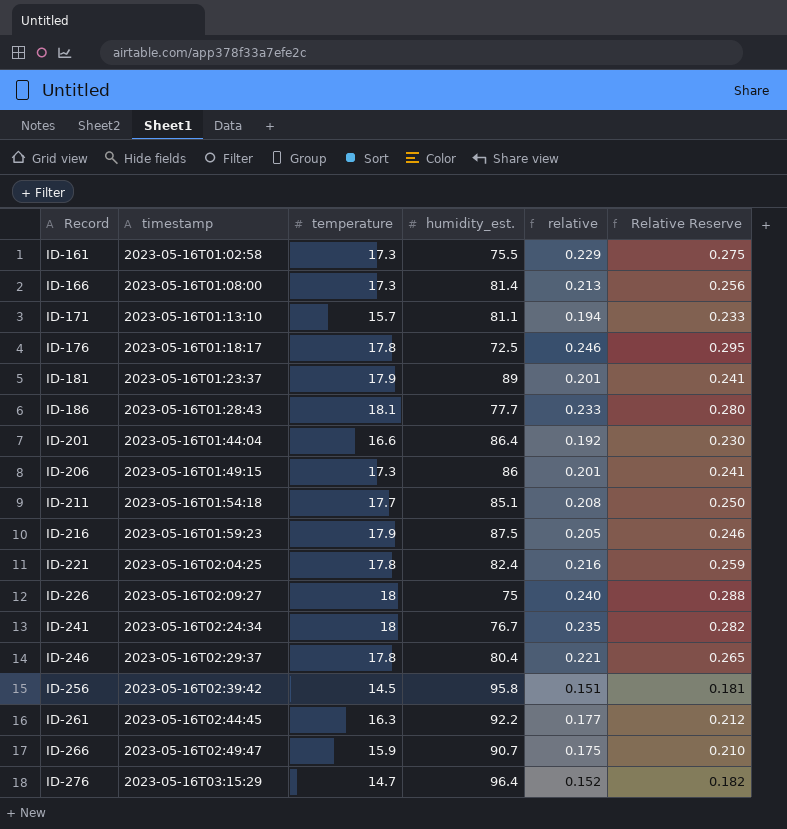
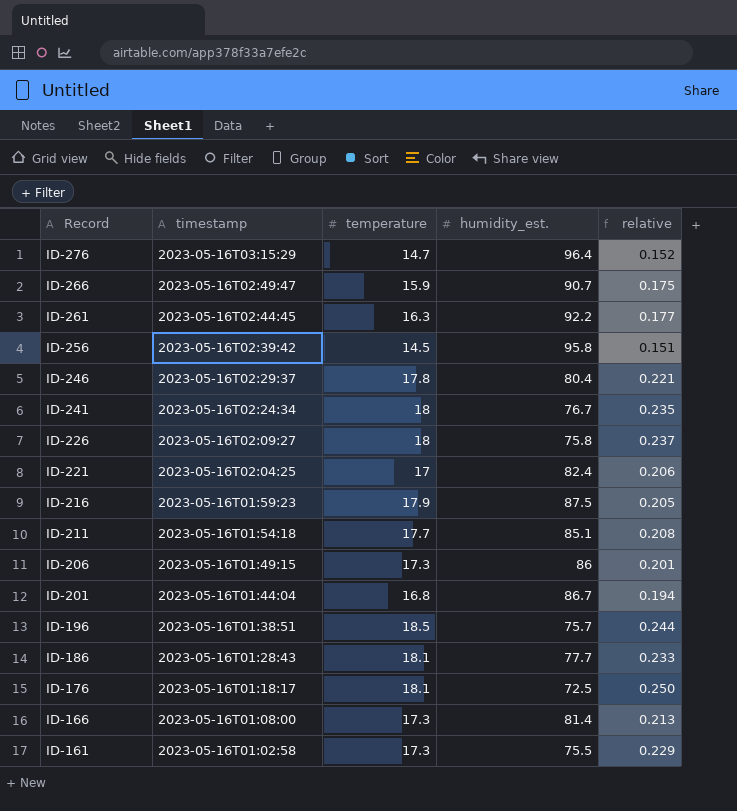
row order: Record ascending -> Record descending
column Relative Reserve | formula: [relative] * 1.2 -> none
row ID-171: 2023-05-16T01:13:10 | 15.7 | 81.1 | 0.194 | 0.233 -> none
row ID-181: 2023-05-16T01:23:37 | 17.9 | 89 | 0.201 | 0.241 -> none
ID-226 | humidity_est.: 75 -> 75.8
ID-226 | relative: 0.240 -> 0.237
ID-221 | temperature: 17.8 -> 17
ID-221 | relative: 0.216 -> 0.206
ID-201 | temperature: 16.6 -> 16.8
ID-201 | humidity_est.: 86.4 -> 86.7
ID-201 | relative: 0.192 -> 0.194
row ID-196: none -> 2023-05-16T01:38:51 | 18.5 | 75.7 | 0.244
ID-176 | temperature: 17.8 -> 18.1
ID-176 | relative: 0.246 -> 0.250

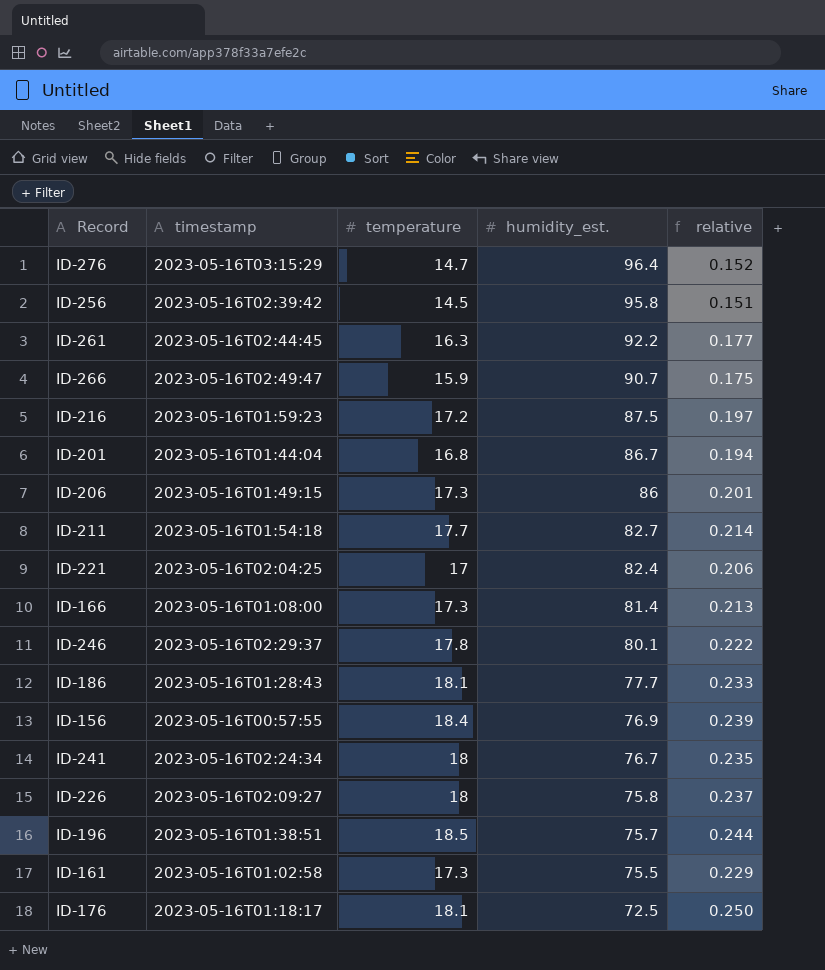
row order: Record descending -> humidity_est. descending
ID-216 | temperature: 17.9 -> 17.2
ID-216 | relative: 0.205 -> 0.197
ID-211 | humidity_est.: 85.1 -> 82.7
ID-211 | relative: 0.208 -> 0.214
ID-246 | humidity_est.: 80.4 -> 80.1
ID-246 | relative: 0.221 -> 0.222
row ID-156: none -> 2023-05-16T00:57:55 | 18.4 | 76.9 | 0.239

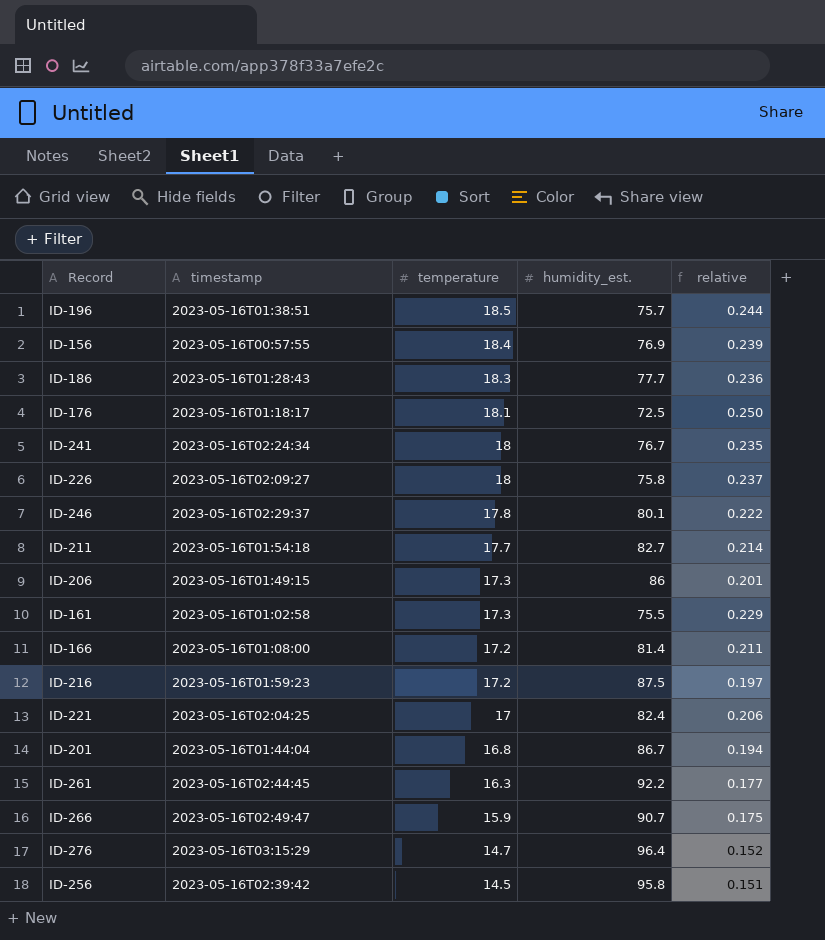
row order: humidity_est. descending -> temperature descending
ID-186 | temperature: 18.1 -> 18.3
ID-186 | relative: 0.233 -> 0.236
ID-166 | temperature: 17.3 -> 17.2
ID-166 | relative: 0.213 -> 0.211

